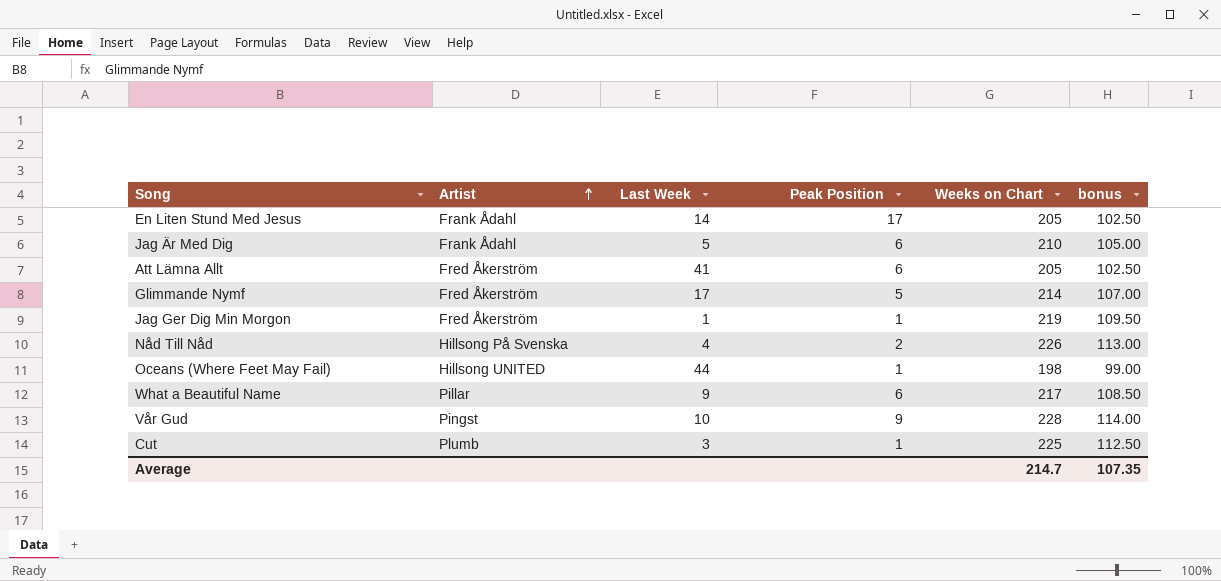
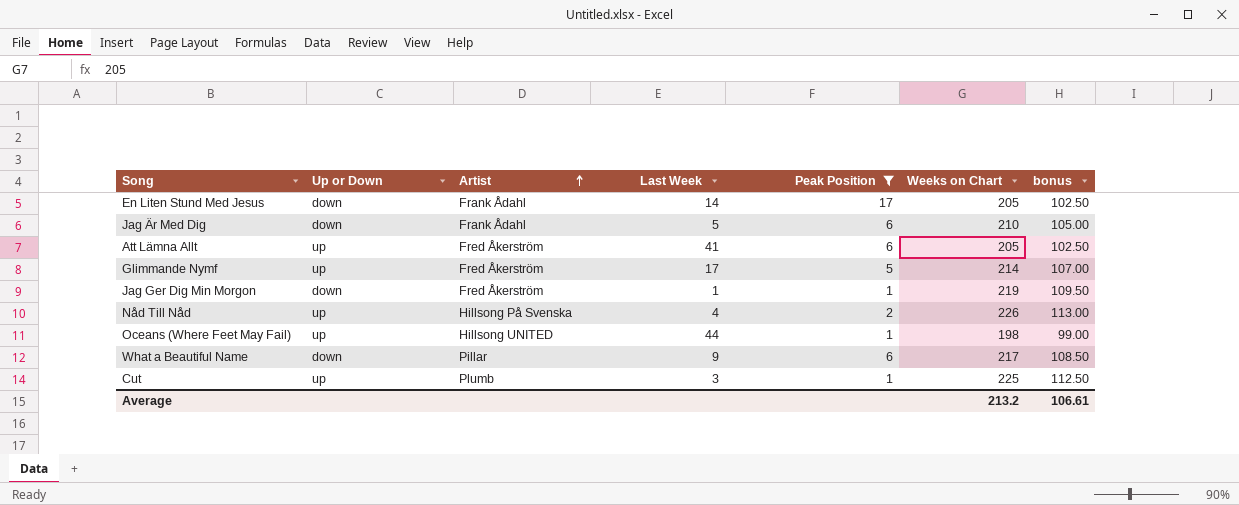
filter: none -> Peak Position != 9
column Up or Down | position: none -> 2
Average | Weeks on Chart: 214.7 -> 213.2
Average | bonus: 107.35 -> 106.61

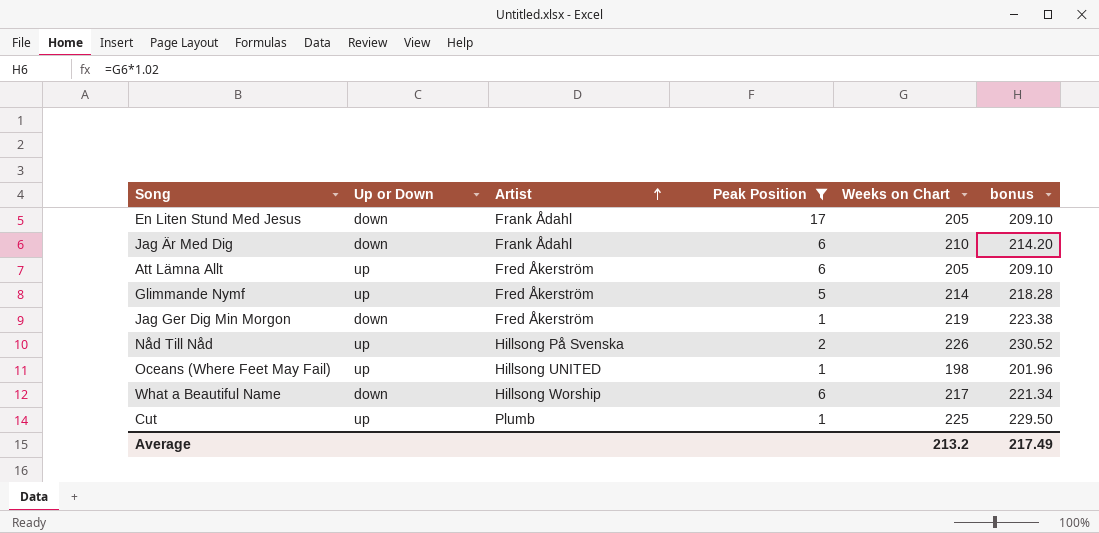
column Last Week | position: 4 -> none
column bonus | formula: [Weeks on Chart] * 0.5 -> [Weeks on Chart] * 1.02
What a Beautiful Name | Artist: Pillar -> Hillsong Worship
Average | bonus: 106.61 -> 217.49

